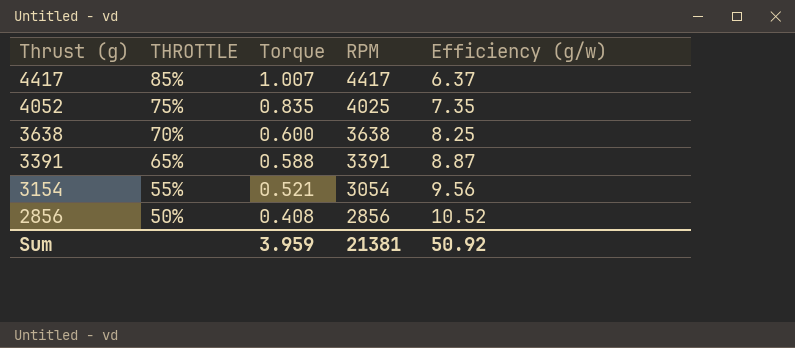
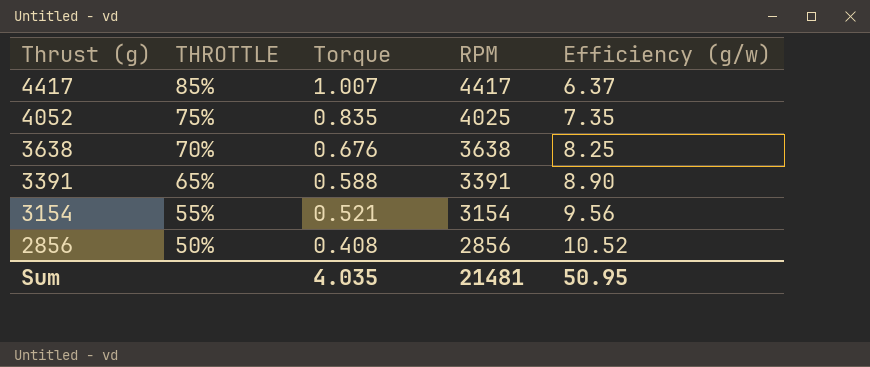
3638 | Torque: 0.600 -> 0.676
3391 | Efficiency (g/w): 8.87 -> 8.90
3154 | RPM: 3054 -> 3154
Sum | Torque: 3.959 -> 4.035
Sum | RPM: 21381 -> 21481
Sum | Efficiency (g/w): 50.92 -> 50.95

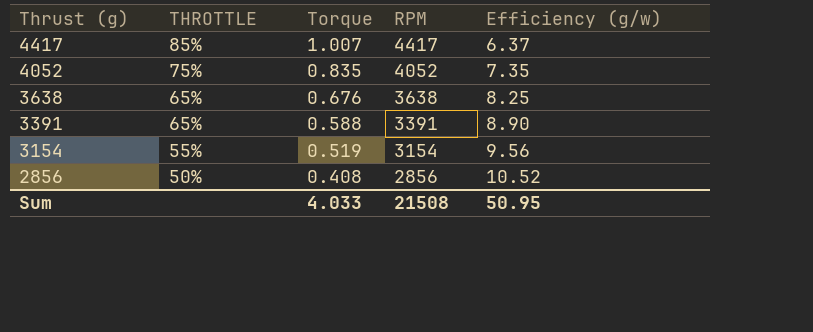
4052 | RPM: 4025 -> 4052
3638 | THROTTLE: 70% -> 65%
3154 | Torque: 0.521 -> 0.519
Sum | Torque: 4.035 -> 4.033
Sum | RPM: 21481 -> 21508

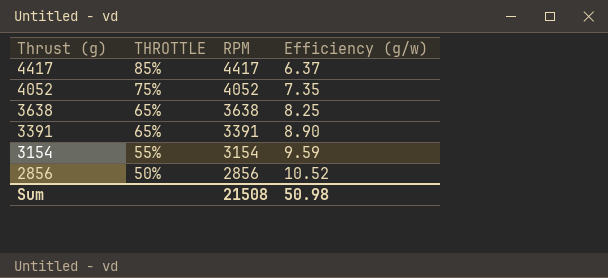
column Torque | position: 3 -> none
3154 | Efficiency (g/w): 9.56 -> 9.59
Sum | Efficiency (g/w): 50.95 -> 50.98

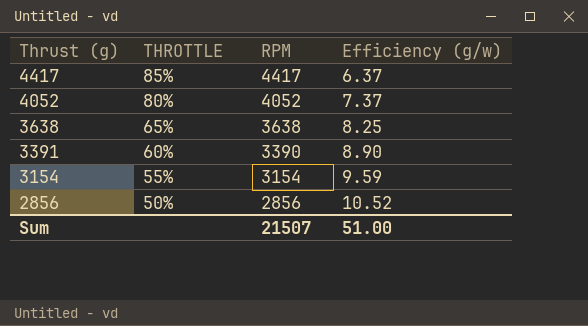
4052 | THROTTLE: 75% -> 80%
4052 | Efficiency (g/w): 7.35 -> 7.37
3391 | THROTTLE: 65% -> 60%
3391 | RPM: 3391 -> 3390
Sum | RPM: 21508 -> 21507
Sum | Efficiency (g/w): 50.98 -> 51.00

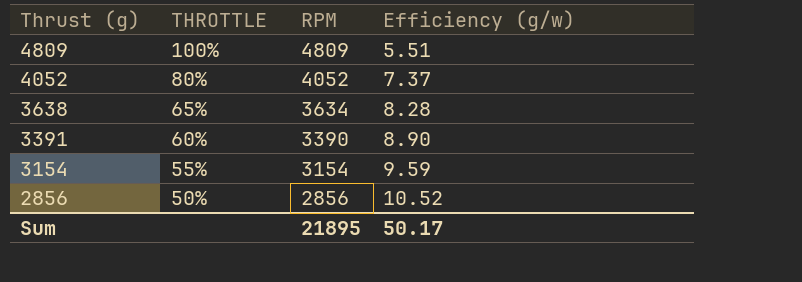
row 4417: 85% | 4417 | 6.37 -> none
row 4809: none -> 100% | 4809 | 5.51
3638 | RPM: 3638 -> 3634
3638 | Efficiency (g/w): 8.25 -> 8.28
Sum | RPM: 21507 -> 21895
Sum | Efficiency (g/w): 51.00 -> 50.17

